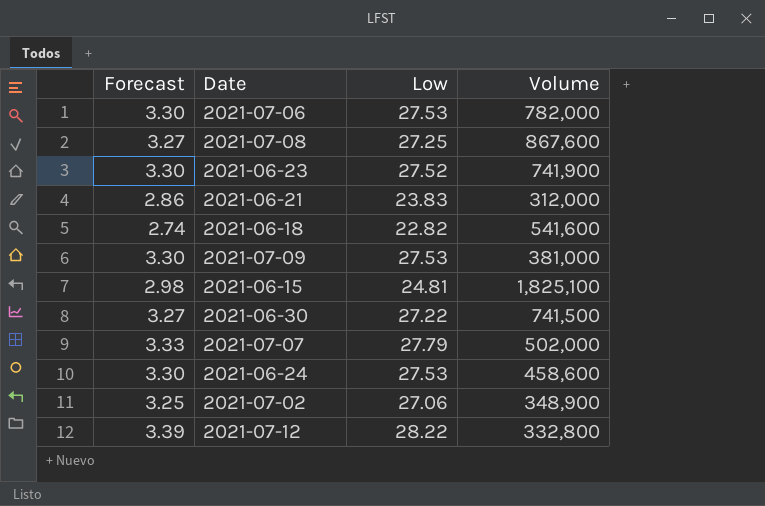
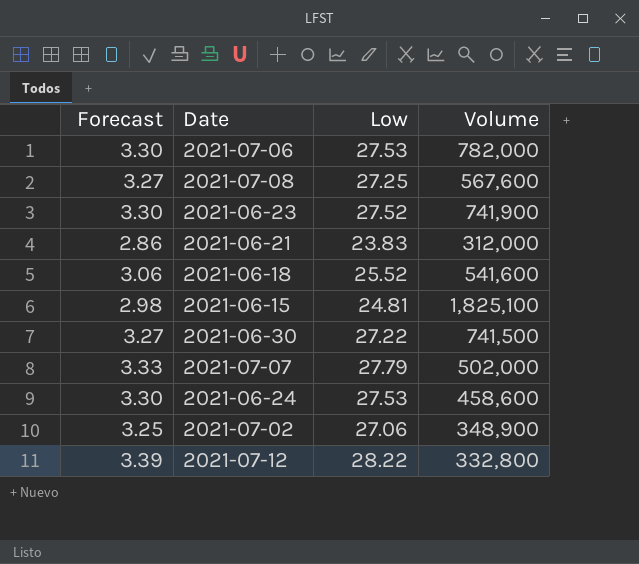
row 2021-07-09: 3.30 | 27.53 | 381,000 -> none
2021-07-08 | Volume: 867,600 -> 567,600
2021-06-18 | Forecast: 2.74 -> 3.06
2021-06-18 | Low: 22.82 -> 25.52

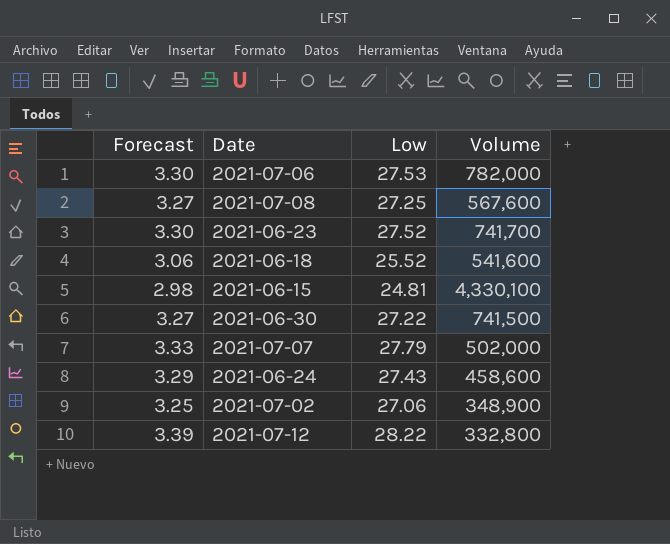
row 2021-06-21: 2.86 | 23.83 | 312,000 -> none
2021-06-23 | Volume: 741,900 -> 741,700
2021-06-15 | Volume: 1,825,100 -> 4,330,100
2021-06-24 | Forecast: 3.30 -> 3.29
2021-06-24 | Low: 27.53 -> 27.43

